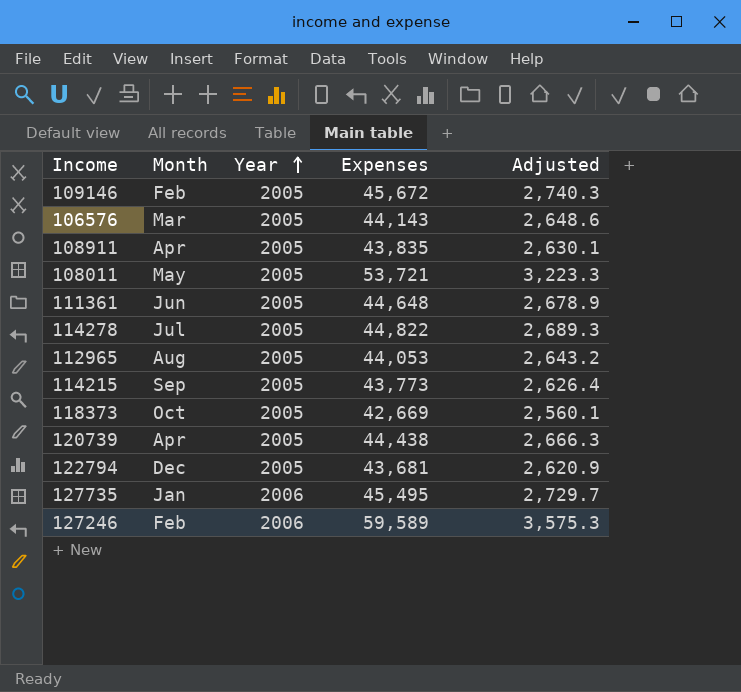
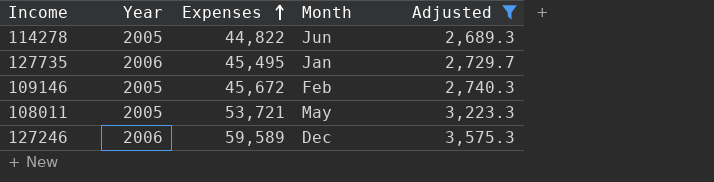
filter: none -> Adjusted >= 2,689.3
row order: Year ascending -> Expenses ascending
column Month | position: 2 -> 4
114278 | Month: Jul -> Jun
127246 | Month: Feb -> Dec

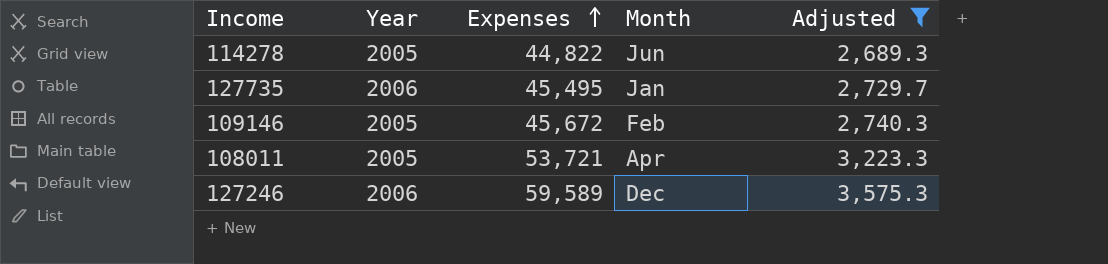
108011 | Month: May -> Apr

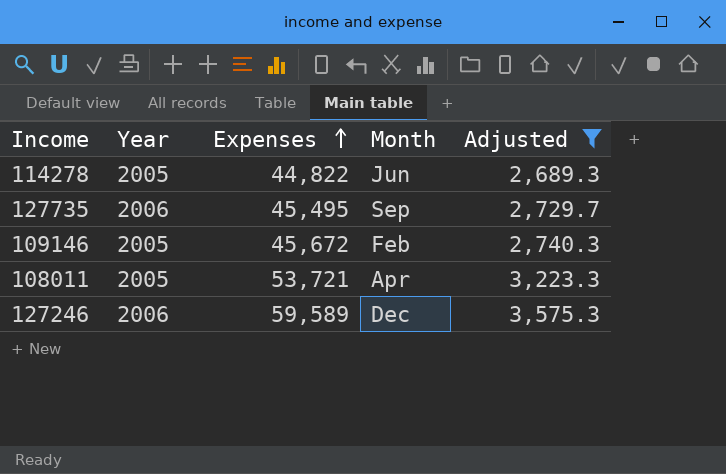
127735 | Month: Jan -> Sep

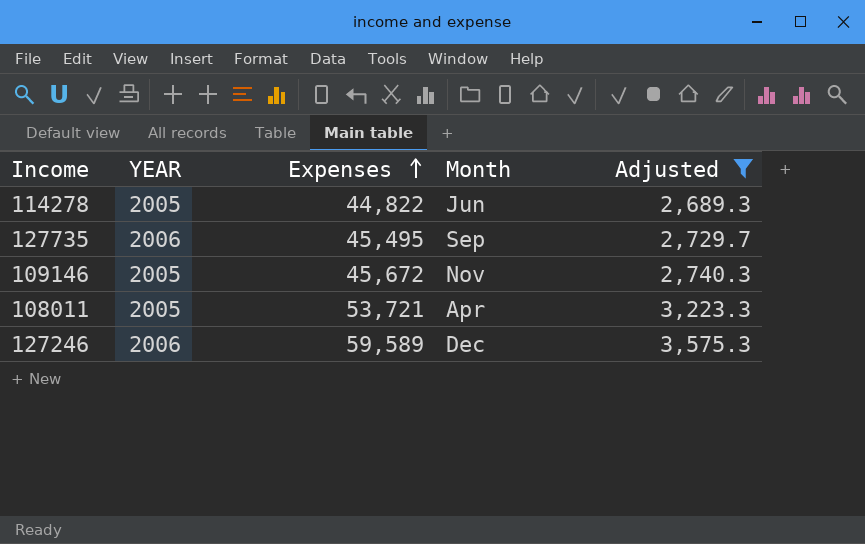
column name: Year -> YEAR
109146 | Month: Feb -> Nov

